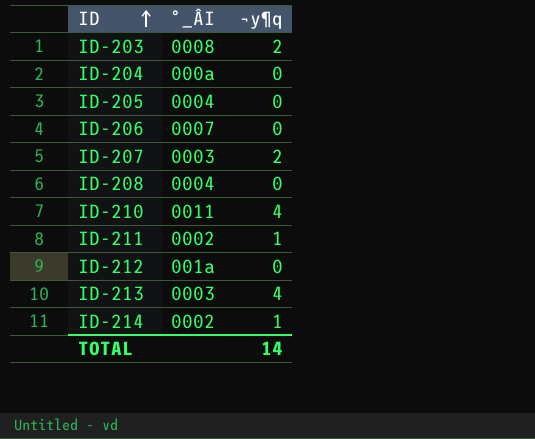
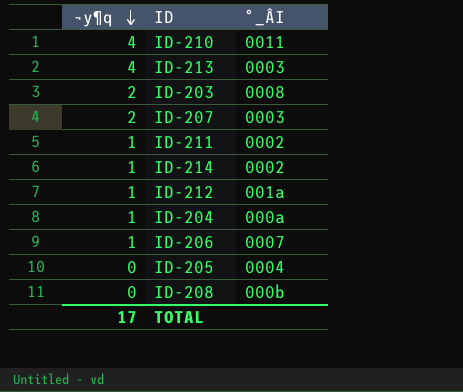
row order: ID ascending -> ¬y¶q descending
column ¬y¶q | position: 3 -> 1
ID-212 | ¬y¶q: 0 -> 1
ID-204 | ¬y¶q: 0 -> 1
ID-206 | ¬y¶q: 0 -> 1
ID-208 | °_ÂI: 0004 -> 000b
TOTAL | ¬y¶q: 14 -> 17

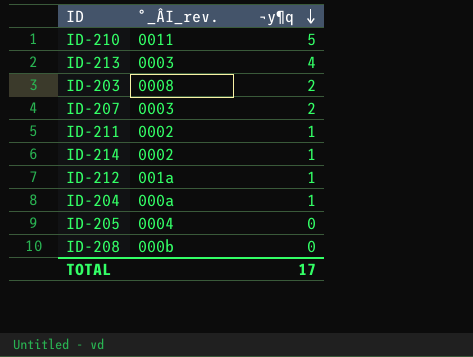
column name: °_ÂI -> °_ÂI_rev.
column ¬y¶q | position: 1 -> 3
row ID-206: 1 | 0007 -> none
ID-210 | ¬y¶q: 4 -> 5

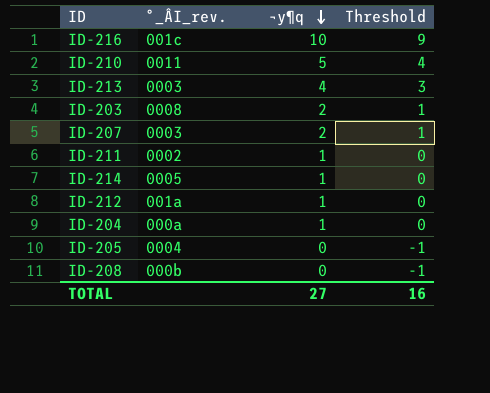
column Threshold | formula: none -> [¬y¶q] - 1
row ID-216: none -> 001c | 10 | 9
ID-214 | °_ÂI_rev.: 0002 -> 0005
TOTAL | ¬y¶q: 17 -> 27

